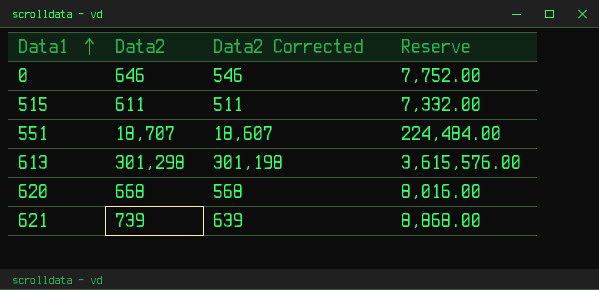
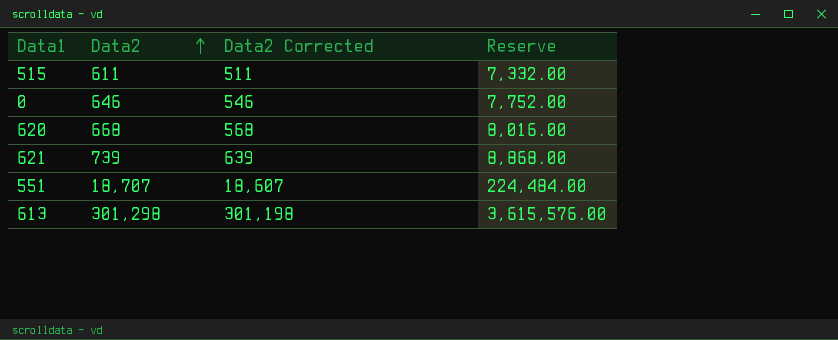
row order: Data1 ascending -> Data2 ascending

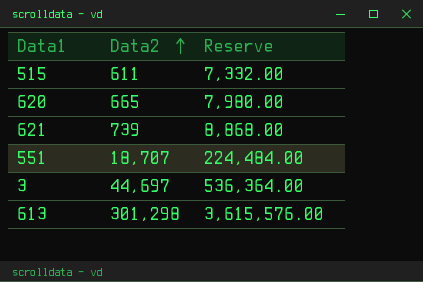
column Data2 Corrected | formula: [Data2] - 100 -> none
row 0: 646 | 546 | 7,752.00 -> none
620 | Data2: 668 -> 665
620 | Reserve: 8,016.00 -> 7,980.00
row 3: none -> 44,697 | 536,364.00

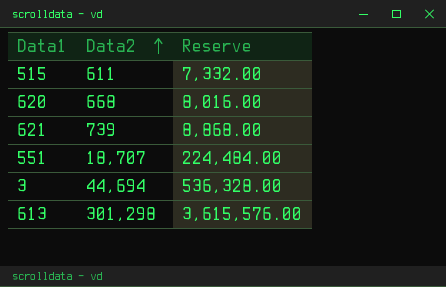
620 | Data2: 665 -> 668
620 | Reserve: 7,980.00 -> 8,016.00
3 | Data2: 44,697 -> 44,694
3 | Reserve: 536,364.00 -> 536,328.00

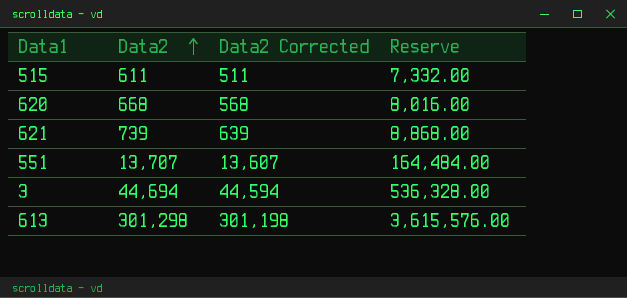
column Data2 Corrected | formula: none -> [Data2] - 100
551 | Data2: 18,707 -> 13,707
551 | Reserve: 224,484.00 -> 164,484.00

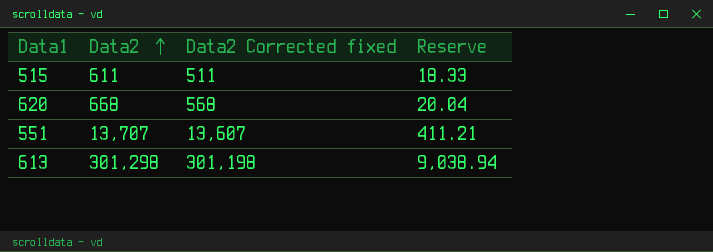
column name: Data2 Corrected -> Data2 Corrected fixed
column Reserve | formula: [Data2] * 12 -> [Data2] * 0.03
row 621: 739 | 639 | 8,868.00 -> none
row 3: 44,694 | 44,594 | 536,328.00 -> none

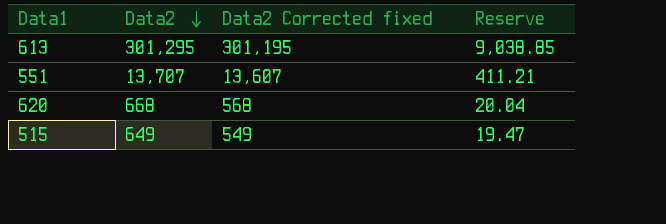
row order: Data2 ascending -> Data2 descending
613 | Data2: 301,298 -> 301,295
613 | Data2 Corrected fixed: 301,198 -> 301,195
613 | Reserve: 9,038.94 -> 9,038.85
515 | Data2: 611 -> 649
515 | Data2 Corrected fixed: 511 -> 549
515 | Reserve: 18.33 -> 19.47

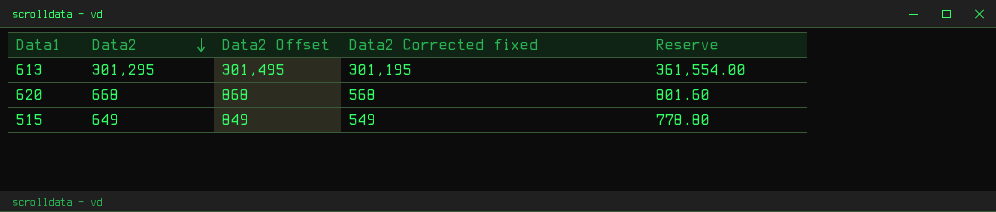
column Data2 Offset | formula: none -> [Data2] + 200
column Reserve | formula: [Data2] * 0.03 -> [Data2] * 1.2
row 551: 13,707 | 13,607 | 411.21 -> none

